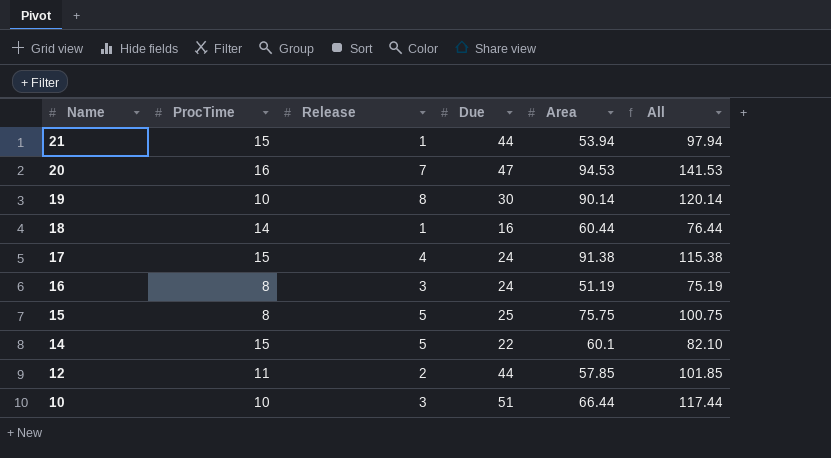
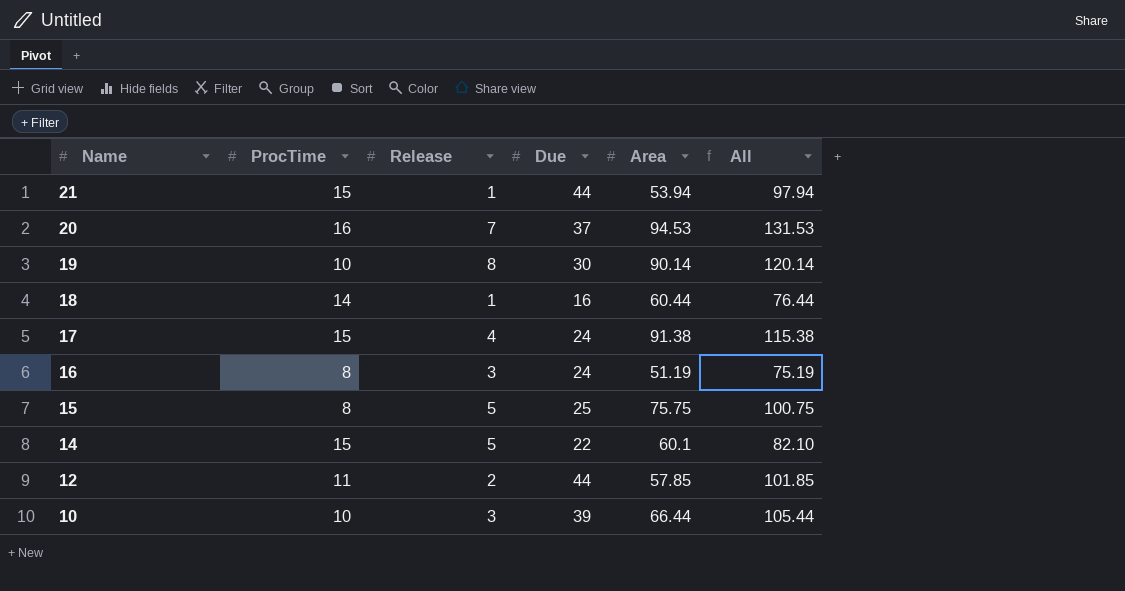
20 | Due: 47 -> 37
20 | All: 141.53 -> 131.53
10 | Due: 51 -> 39
10 | All: 117.44 -> 105.44

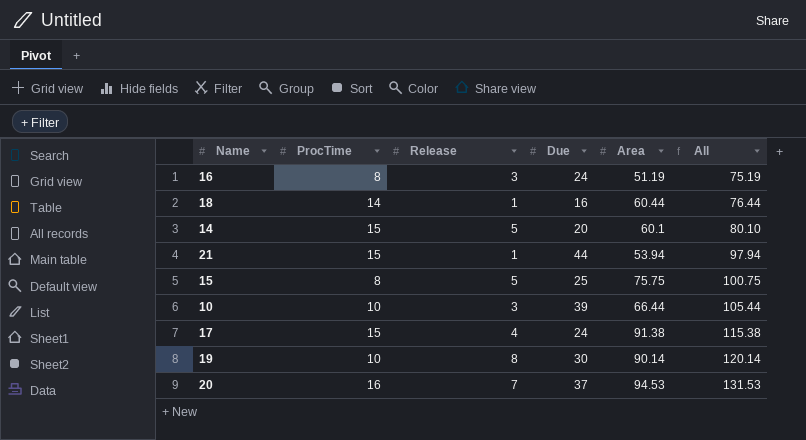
row order: Name descending -> All ascending
row 12: 11 | 2 | 44 | 57.85 | 101.85 -> none
14 | Due: 22 -> 20
14 | All: 82.10 -> 80.10

